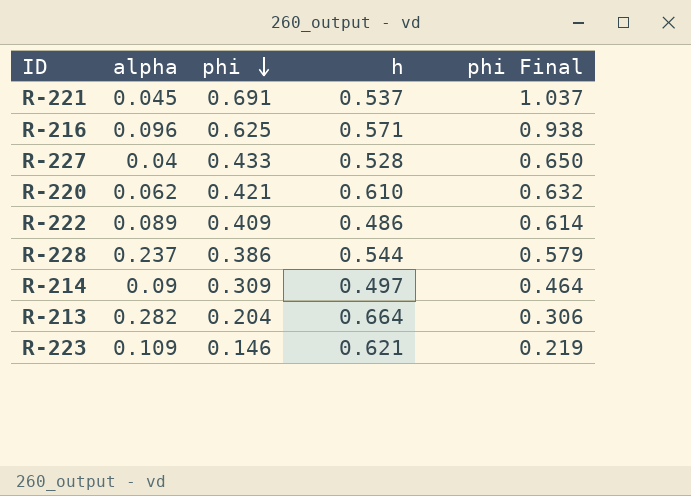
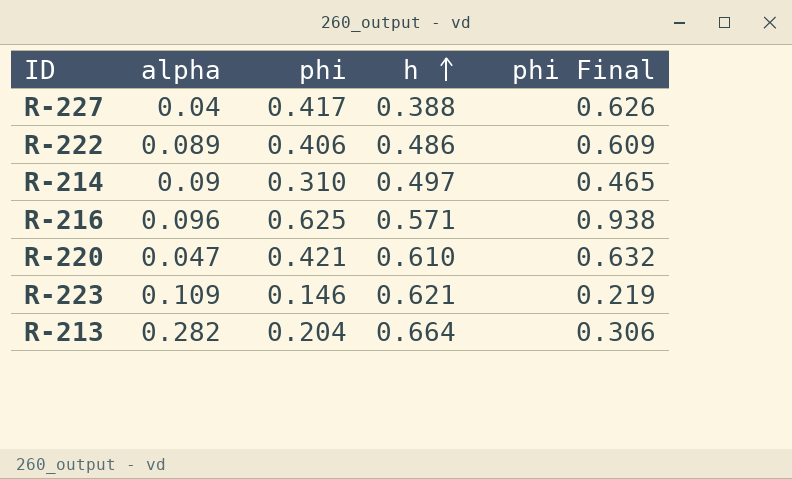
row order: phi descending -> h ascending
row R-221: 0.045 | 0.691 | 0.537 | 1.037 -> none
row R-228: 0.237 | 0.386 | 0.544 | 0.579 -> none
R-227 | phi: 0.433 -> 0.417
R-227 | h: 0.528 -> 0.388
R-227 | phi Final: 0.650 -> 0.626
R-222 | phi: 0.409 -> 0.406
R-222 | phi Final: 0.614 -> 0.609
R-214 | phi: 0.309 -> 0.310
R-214 | phi Final: 0.464 -> 0.465
R-220 | alpha: 0.062 -> 0.047

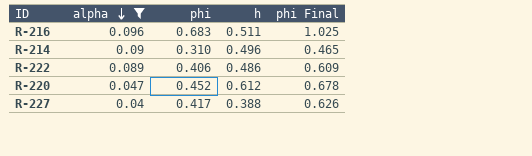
filter: none -> alpha <= 0.096
row order: h ascending -> alpha descending
R-216 | phi: 0.625 -> 0.683
R-216 | h: 0.571 -> 0.511
R-216 | phi Final: 0.938 -> 1.025
R-214 | h: 0.497 -> 0.496
R-220 | phi: 0.421 -> 0.452
R-220 | h: 0.610 -> 0.612
R-220 | phi Final: 0.632 -> 0.678

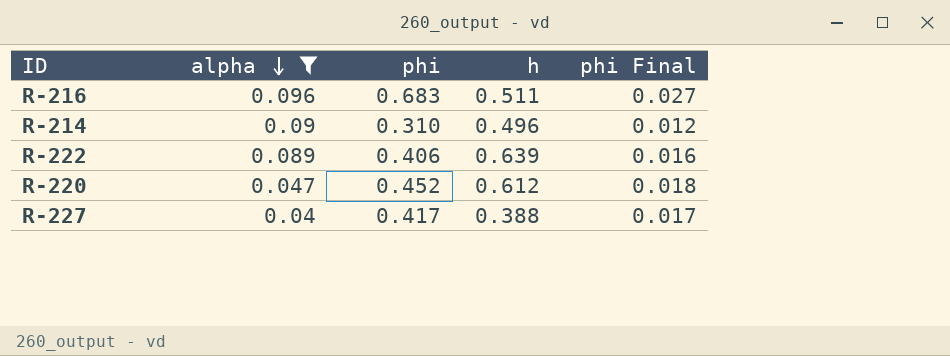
column phi Final | formula: [phi] * 1.5 -> [phi] * 0.04
R-222 | h: 0.486 -> 0.639

